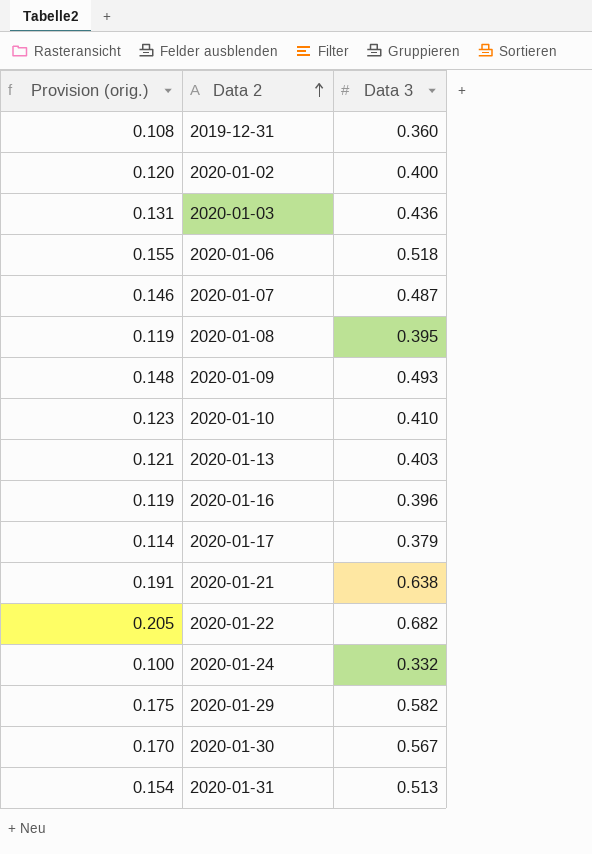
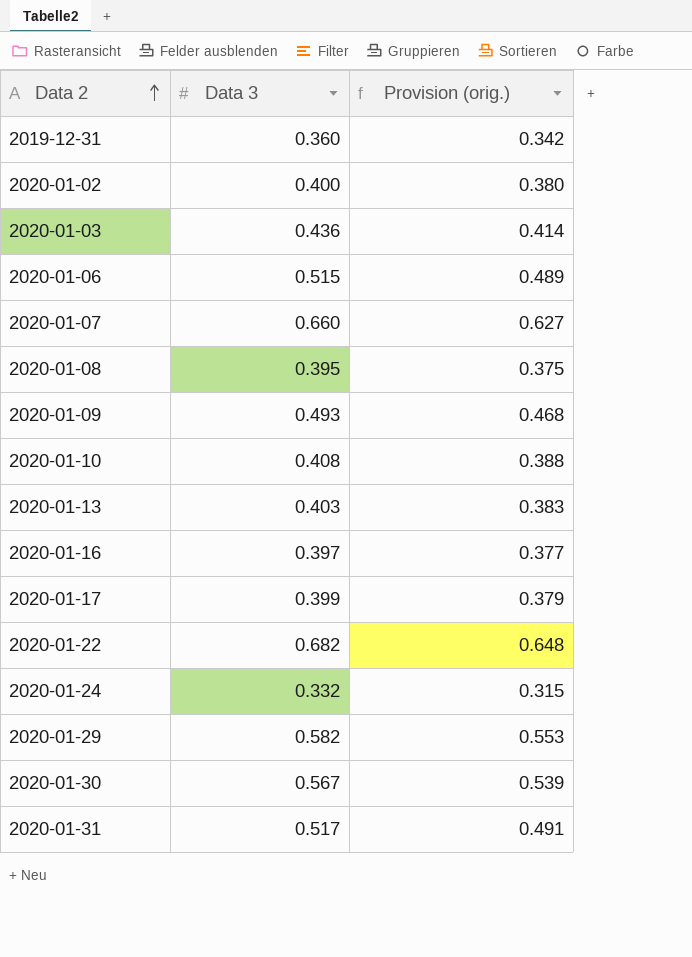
column Provision (orig.) | formula: [Data 3] * 0.3 -> [Data 3] * 0.95
column Provision (orig.) | position: 1 -> 3
row 2020-01-21: 0.191 | 0.638 -> none
2020-01-06 | Data 3: 0.518 -> 0.515
2020-01-07 | Data 3: 0.487 -> 0.660
2020-01-10 | Data 3: 0.410 -> 0.408
2020-01-16 | Data 3: 0.396 -> 0.397
2020-01-17 | Data 3: 0.379 -> 0.399
2020-01-31 | Data 3: 0.513 -> 0.517

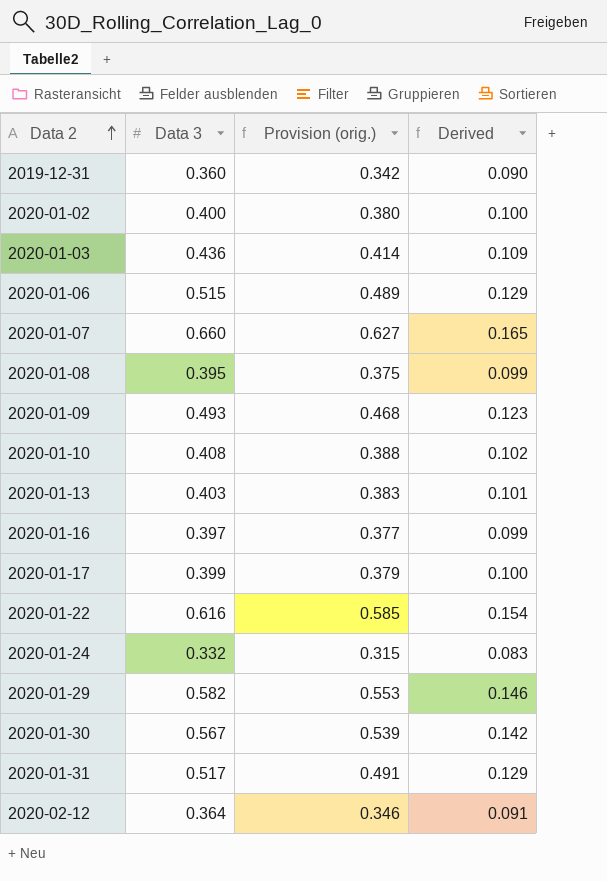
column Derived | formula: none -> [Data 3] * 0.25
2020-01-22 | Data 3: 0.682 -> 0.616
2020-01-22 | Provision (orig.): 0.648 -> 0.585
row 2020-02-12: none -> 0.364 | 0.346 | 0.091

